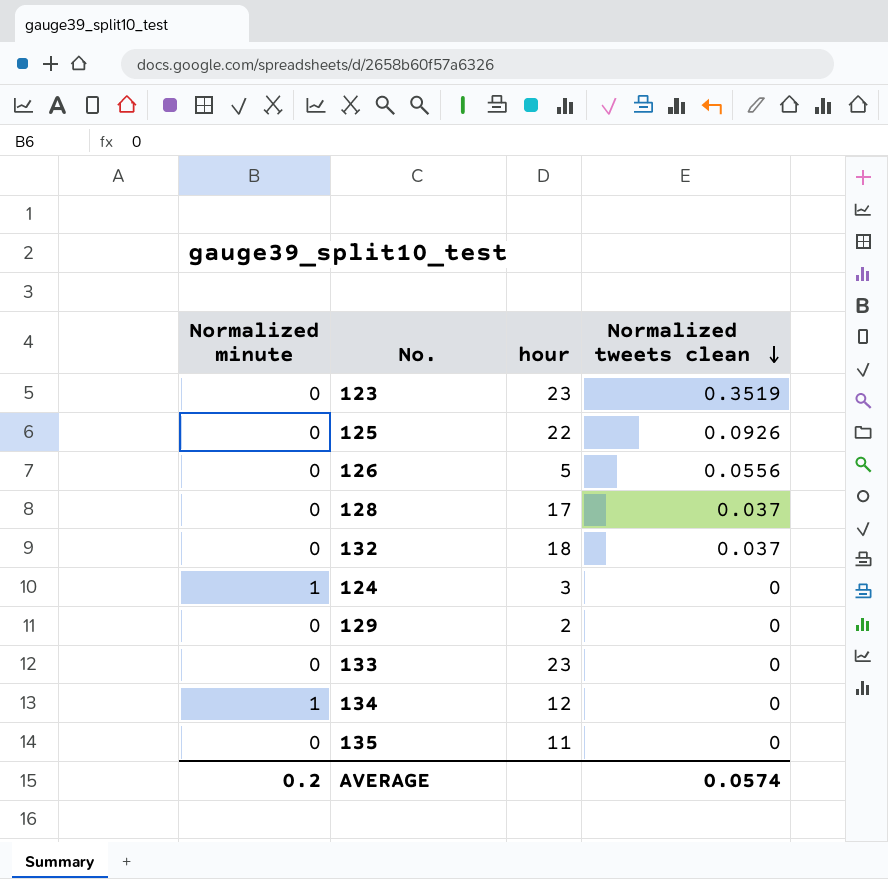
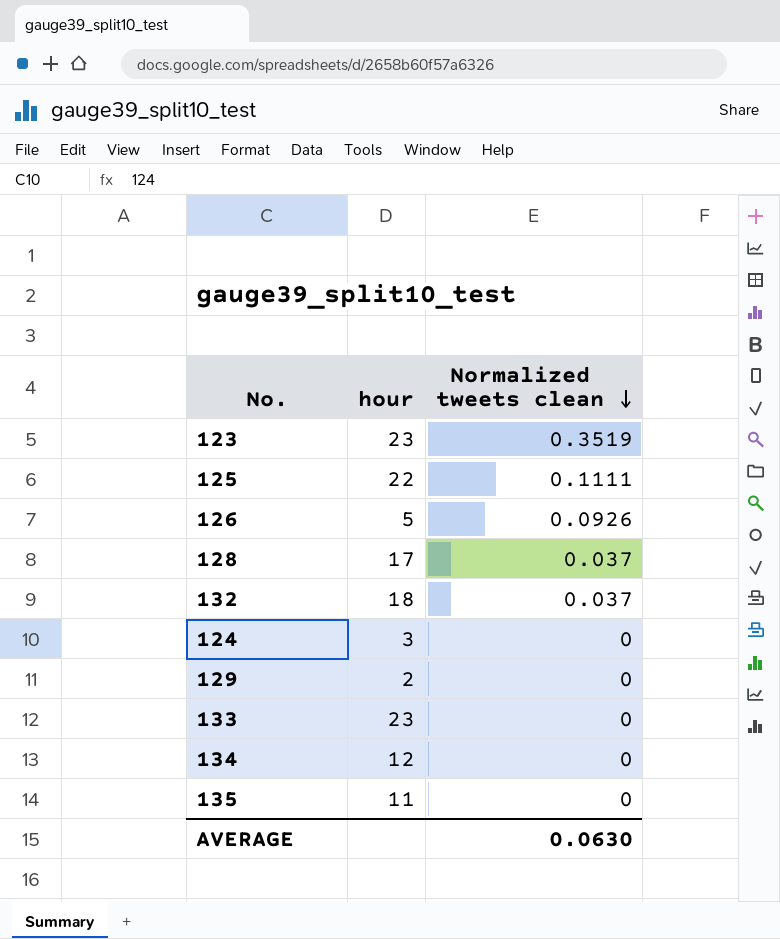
column Normalized minute | position: 1 -> none
125 | Normalized tweets clean: 0.0926 -> 0.1111
126 | Normalized tweets clean: 0.0556 -> 0.0926
AVERAGE | Normalized tweets clean: 0.0574 -> 0.0630

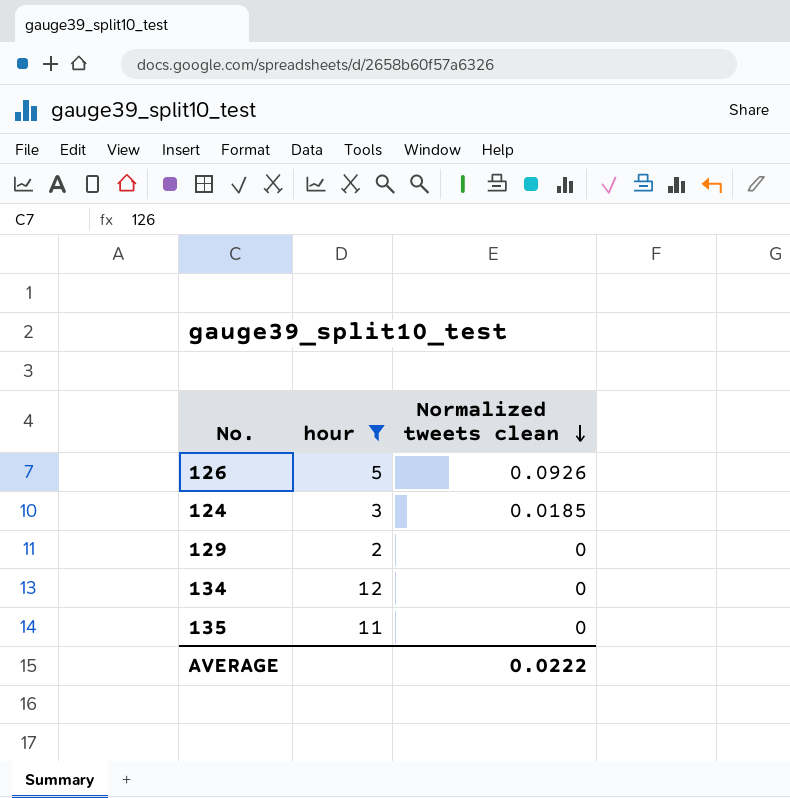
filter: none -> hour <= 12
124 | Normalized tweets clean: 0 -> 0.0185
AVERAGE | Normalized tweets clean: 0.0630 -> 0.0222

